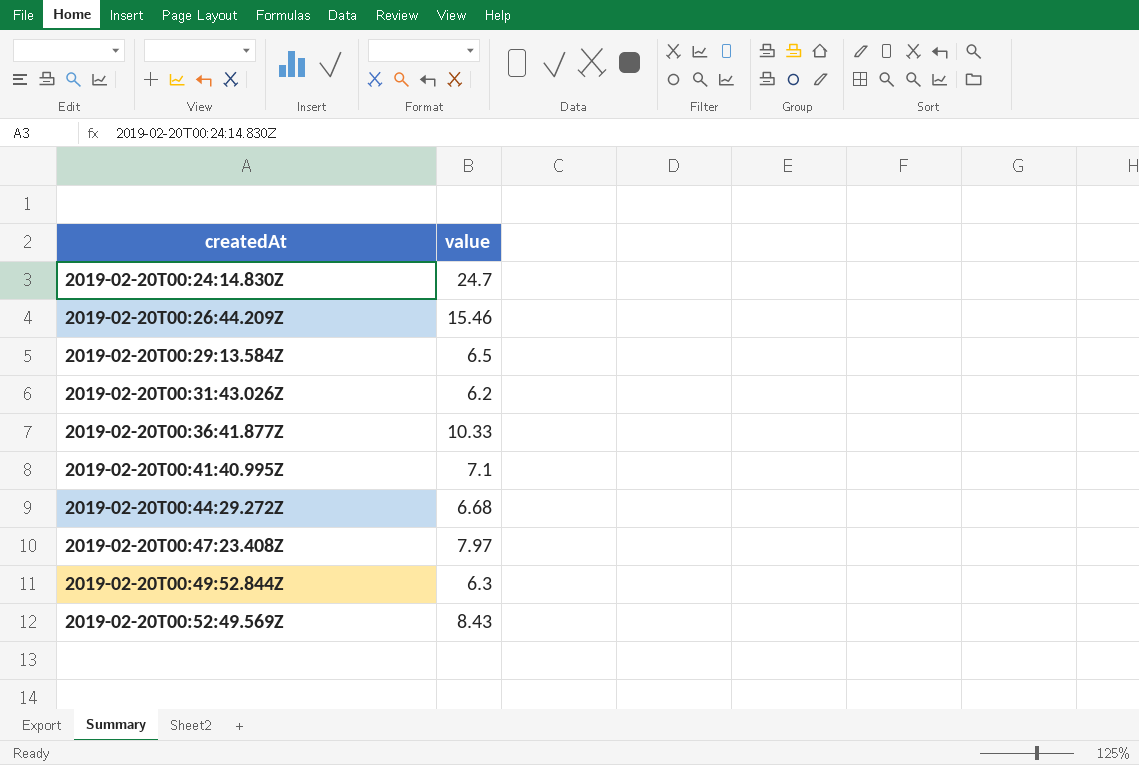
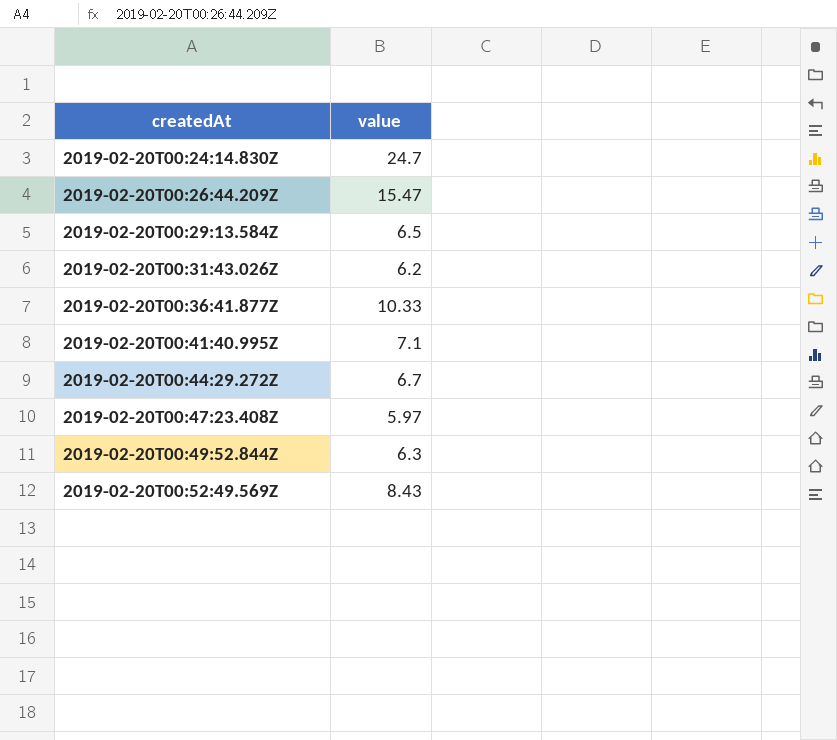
2019-02-20T00:26:44.209Z | value: 15.46 -> 15.47
2019-02-20T00:44:29.272Z | value: 6.68 -> 6.7
2019-02-20T00:47:23.408Z | value: 7.97 -> 5.97

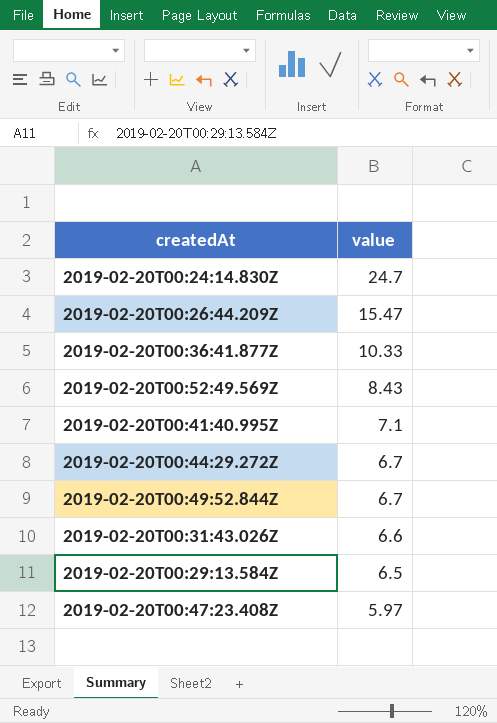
row order: createdAt ascending -> value descending
2019-02-20T00:49:52.844Z | value: 6.3 -> 6.7
2019-02-20T00:31:43.026Z | value: 6.2 -> 6.6

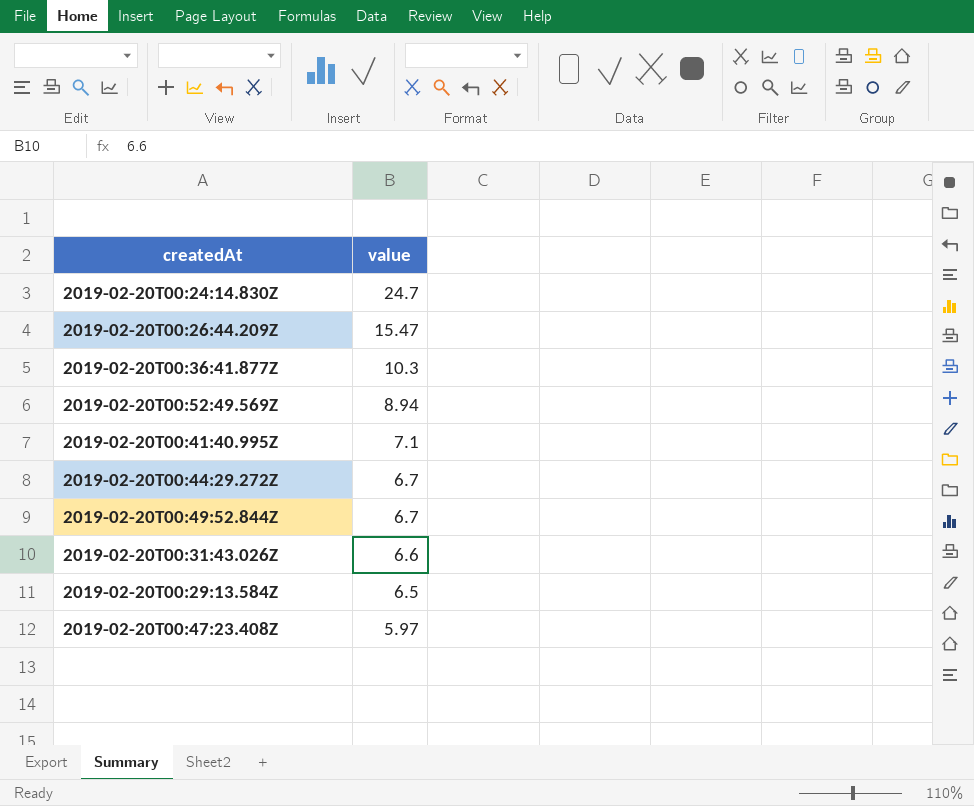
2019-02-20T00:36:41.877Z | value: 10.33 -> 10.3
2019-02-20T00:52:49.569Z | value: 8.43 -> 8.94

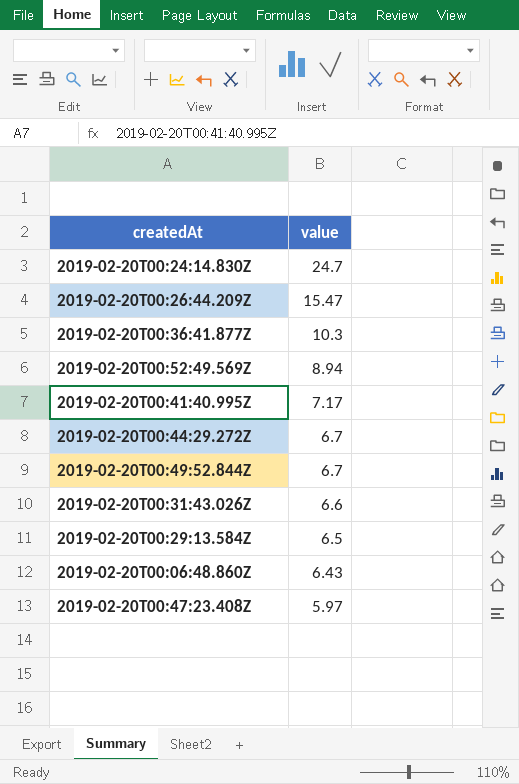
2019-02-20T00:41:40.995Z | value: 7.1 -> 7.17
row 2019-02-20T00:06:48.860Z: none -> 6.43

